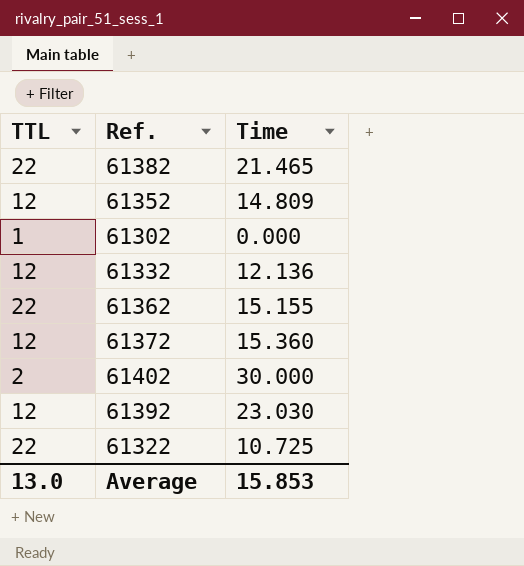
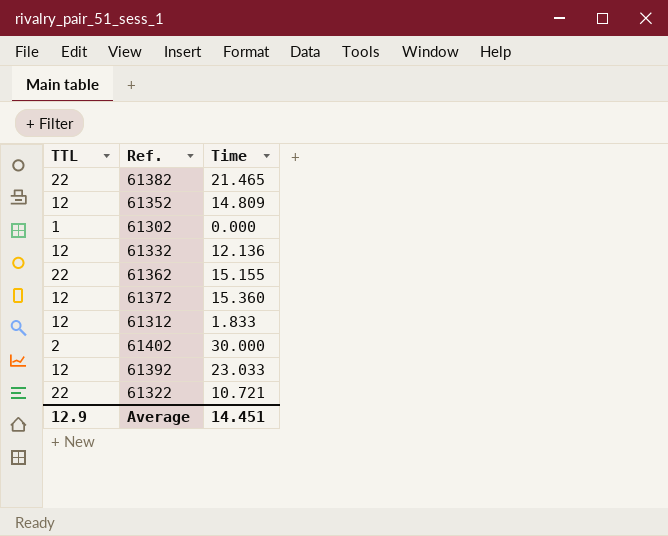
row 61312: none -> 12 | 1.833
61392 | Time: 23.030 -> 23.033
61322 | Time: 10.725 -> 10.721
Average | TTL: 13.0 -> 12.9
Average | Time: 15.853 -> 14.451

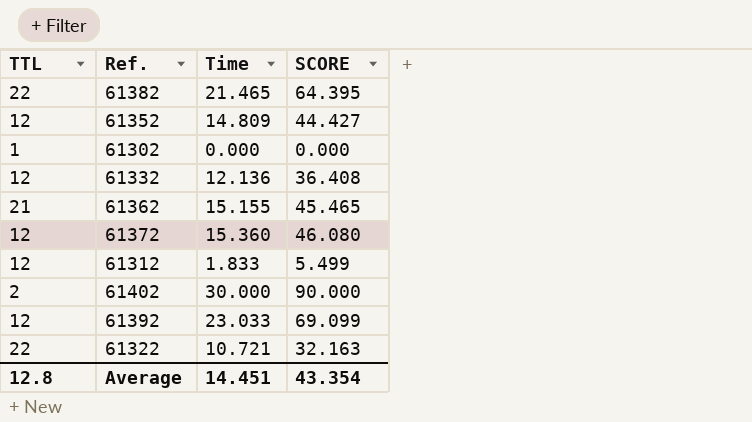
column SCORE | formula: none -> [Time] * 3
61362 | TTL: 22 -> 21
Average | TTL: 12.9 -> 12.8

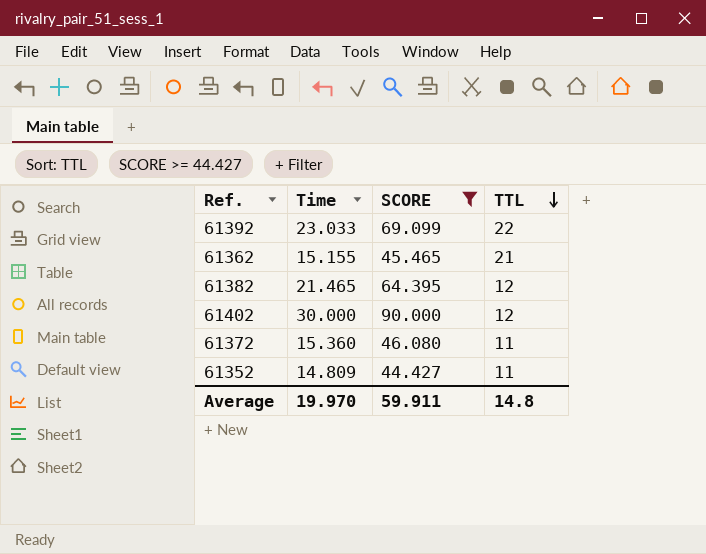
filter: none -> SCORE >= 44.427
row order: none -> TTL descending
column TTL | position: 1 -> 4
61392 | TTL: 12 -> 22
61382 | TTL: 22 -> 12
61402 | TTL: 2 -> 12
61372 | TTL: 12 -> 11
61352 | TTL: 12 -> 11
Average | Time: 14.451 -> 19.970
Average | SCORE: 43.354 -> 59.911
Average | TTL: 12.8 -> 14.8

